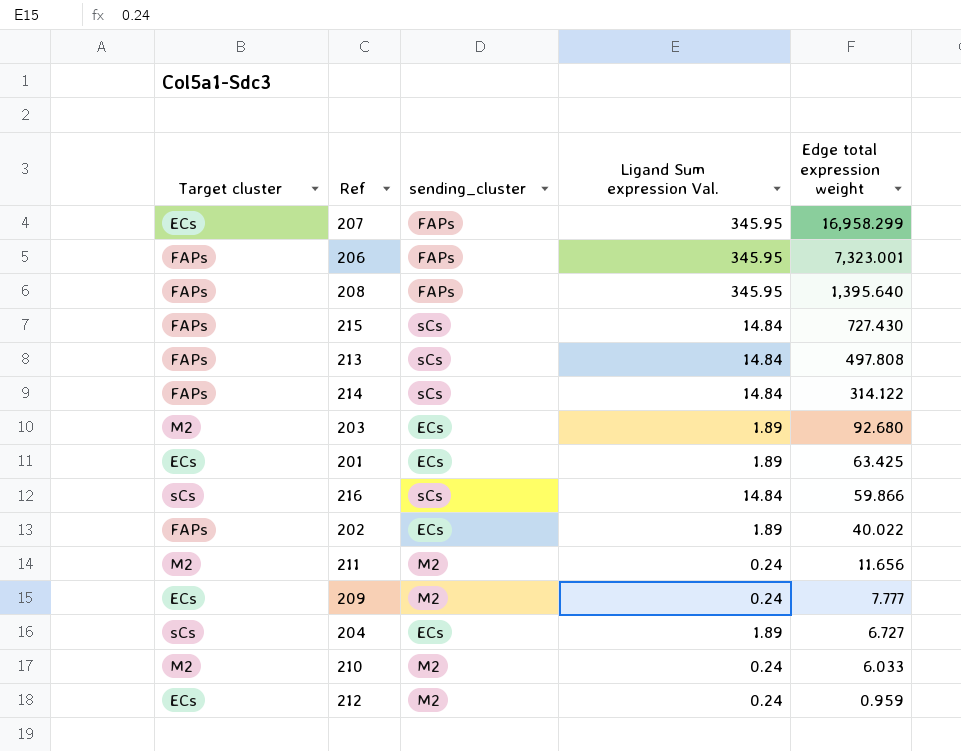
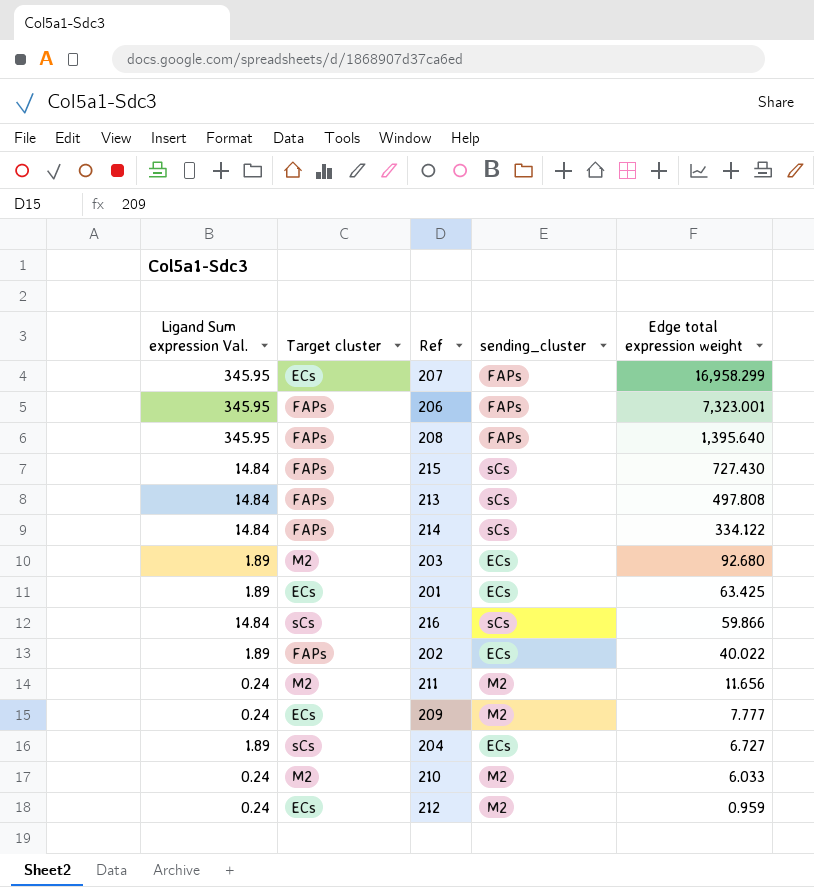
column Ligand Sum expression Val. | position: 4 -> 1
214 | Edge total expression weight: 314.122 -> 334.122

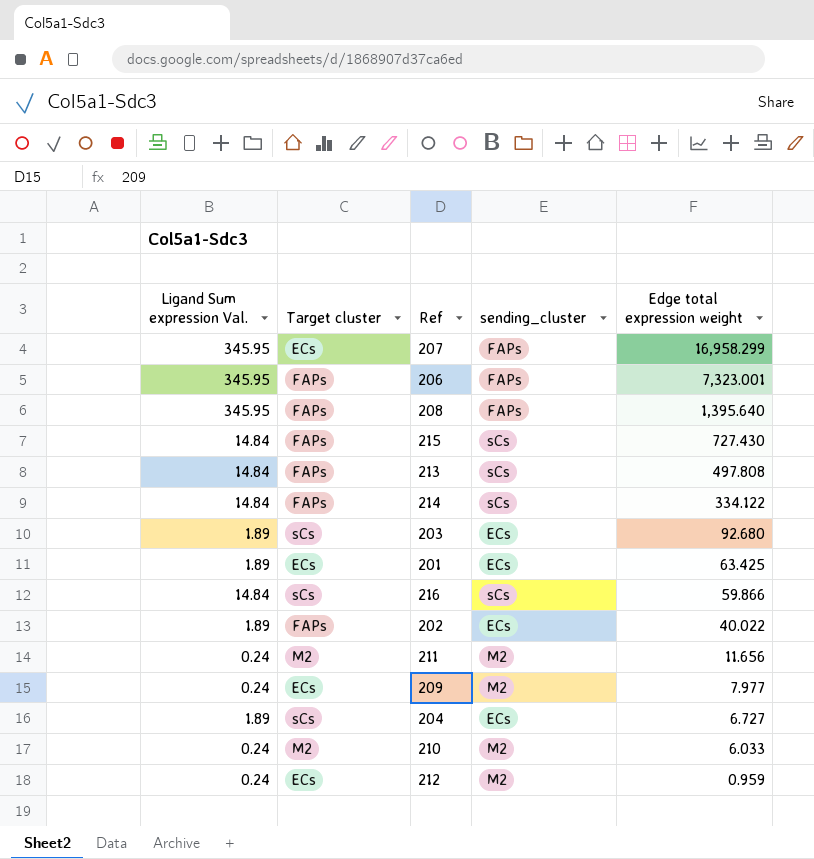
203 | Target cluster: M2 -> sCs
209 | Edge total expression weight: 7.777 -> 7.977

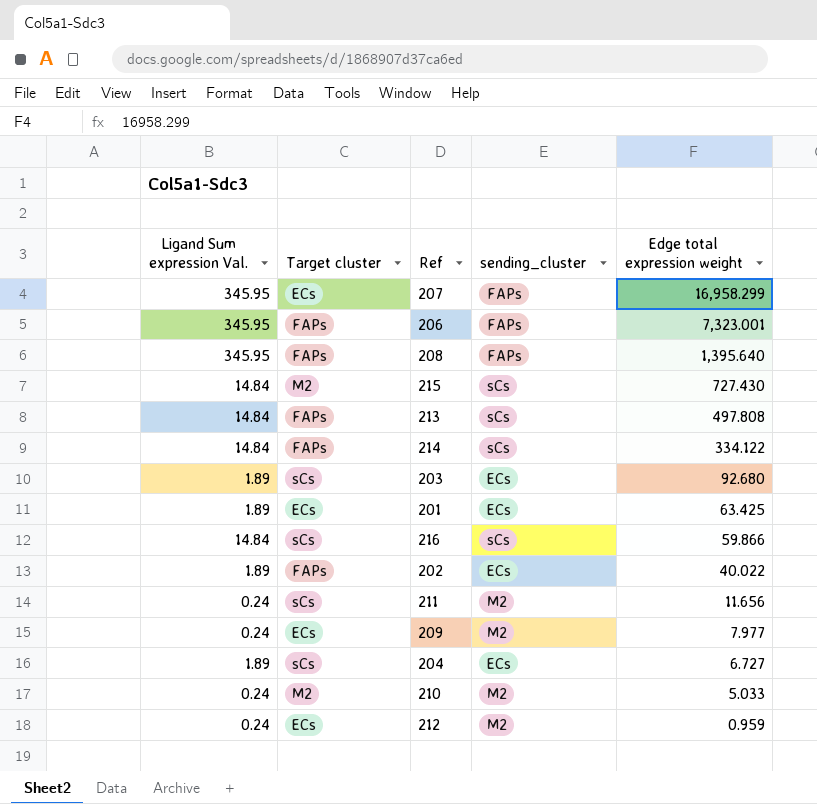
215 | Target cluster: FAPs -> M2
211 | Target cluster: M2 -> sCs
210 | Edge total expression weight: 6.033 -> 5.033

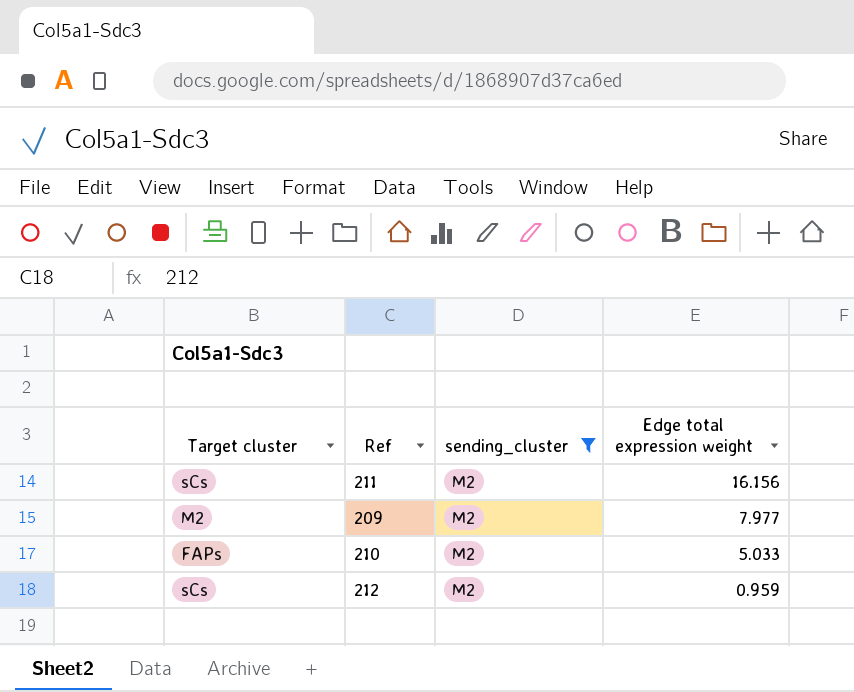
filter: none -> sending_cluster = M2
column Ligand Sum expression Val. | position: 1 -> none
211 | Edge total expression weight: 11.656 -> 16.156
209 | Target cluster: ECs -> M2
210 | Target cluster: M2 -> FAPs
212 | Target cluster: ECs -> sCs

